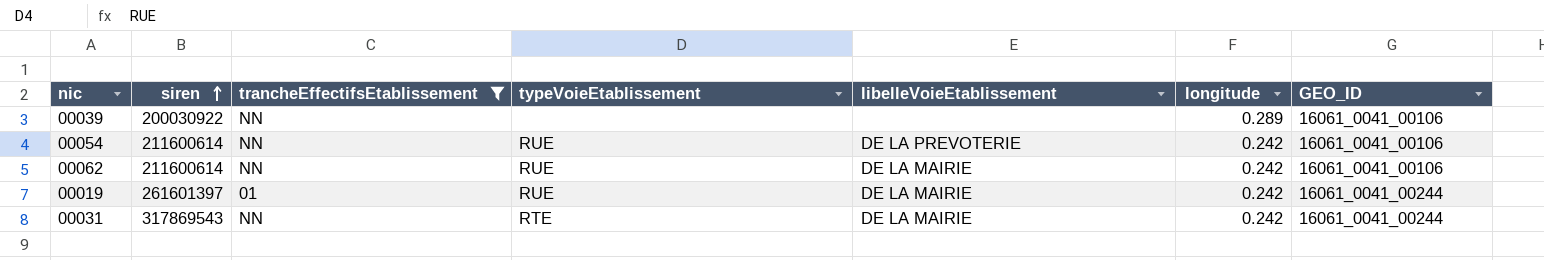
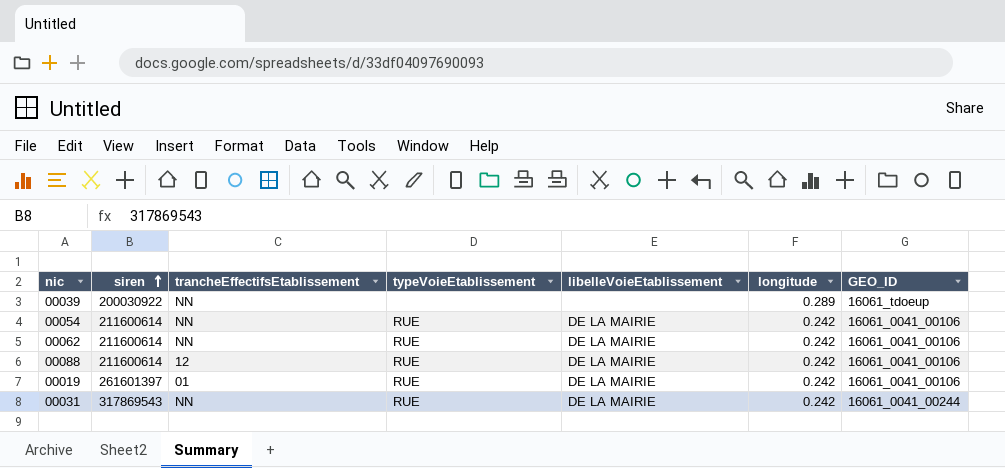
filter: trancheEffectifsEtablissement != 12 -> none
00039 | GEO_ID: 16061_0041_00106 -> 16061_tdoeup
00054 | libelleVoieEtablissement: DE LA PREVOTERIE -> DE LA MAIRIE
00019 | GEO_ID: 16061_0041_00244 -> 16061_0041_00106
00031 | typeVoieEtablissement: RTE -> RUE

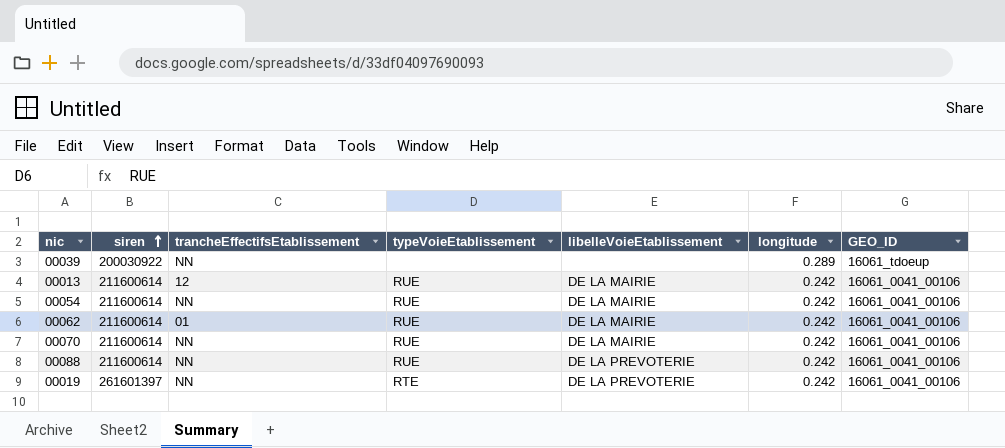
row 00031: 317869543 | NN | RUE | DE LA MAIRIE | 0.242 | 16061_0041_00244 -> none
row 00013: none -> 211600614 | 12 | RUE | DE LA MAIRIE | 0.242 | 16061_0041_00106
00062 | trancheEffectifsEtablissement: NN -> 01
row 00070: none -> 211600614 | NN | RUE | DE LA MAIRIE | 0.242 | 16061_0041_00106
00088 | trancheEffectifsEtablissement: 12 -> NN
00088 | libelleVoieEtablissement: DE LA MAIRIE -> DE LA PREVOTERIE
00019 | trancheEffectifsEtablissement: 01 -> NN
00019 | typeVoieEtablissement: RUE -> RTE
00019 | libelleVoieEtablissement: DE LA MAIRIE -> DE LA PREVOTERIE

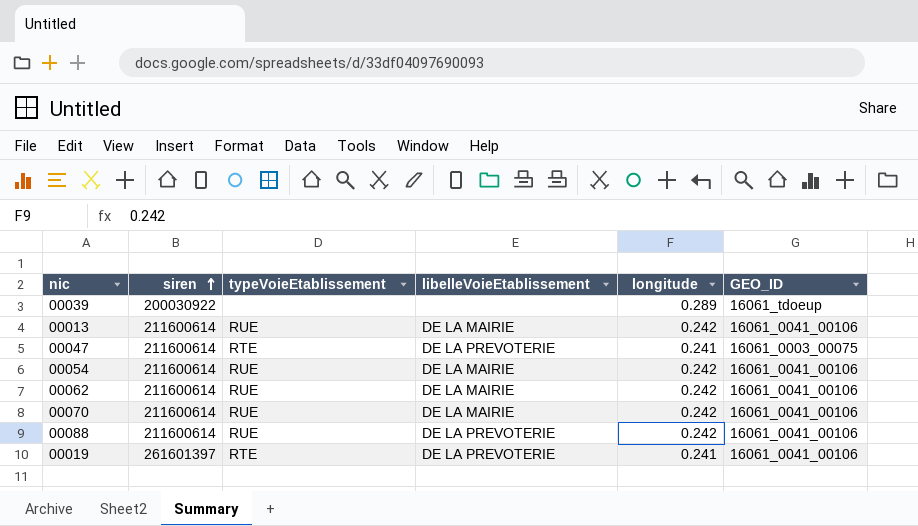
column trancheEffectifsEtablissement | position: 3 -> none
row 00047: none -> 211600614 | RTE | DE LA PREVOTERIE | 0.241 | 16061_0003_00075
00019 | longitude: 0.242 -> 0.241

